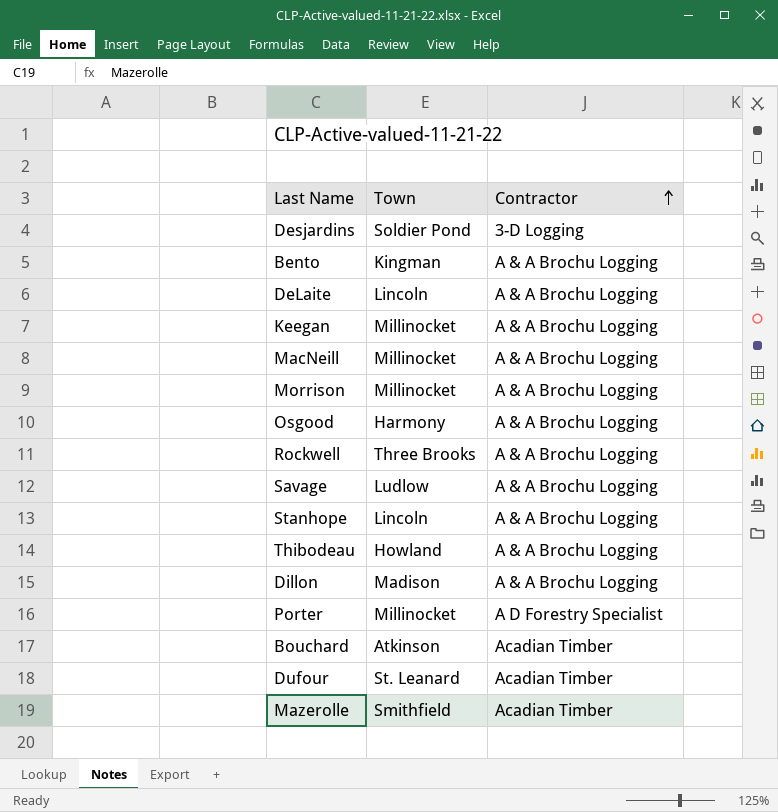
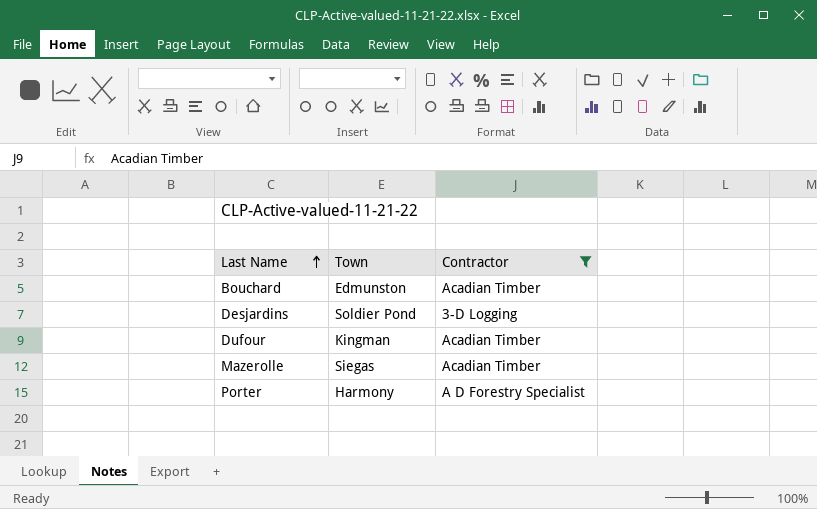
filter: none -> Contractor != A & A Brochu Logging
row order: Contractor ascending -> Last Name ascending
Bouchard | Town: Atkinson -> Edmunston
Dufour | Town: St. Leanard -> Kingman
Mazerolle | Town: Smithfield -> Siegas
Porter | Town: Millinocket -> Harmony

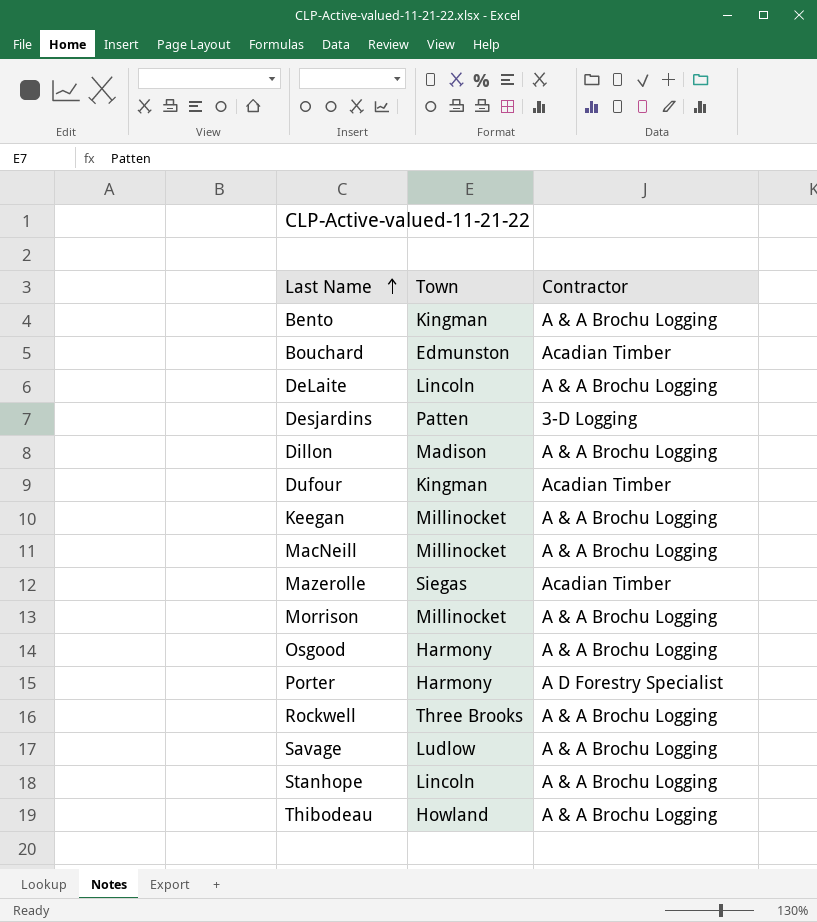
filter: Contractor != A & A Brochu Logging -> none
Desjardins | Town: Soldier Pond -> Patten

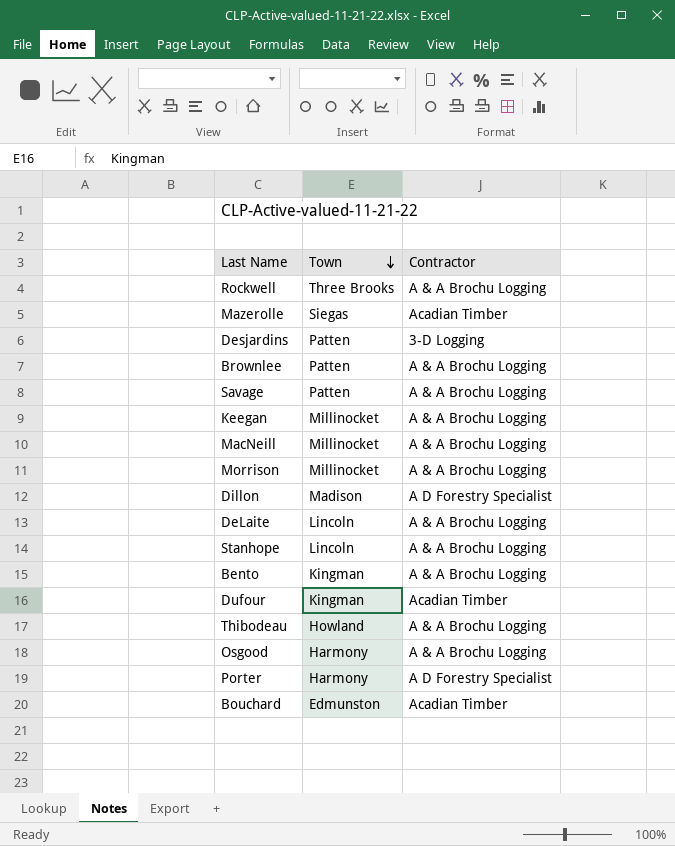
row order: Last Name ascending -> Town descending
row Brownlee: none -> Patten | A & A Brochu Logging
Savage | Town: Ludlow -> Patten
Dillon | Contractor: A & A Brochu Logging -> A D Forestry Specialist

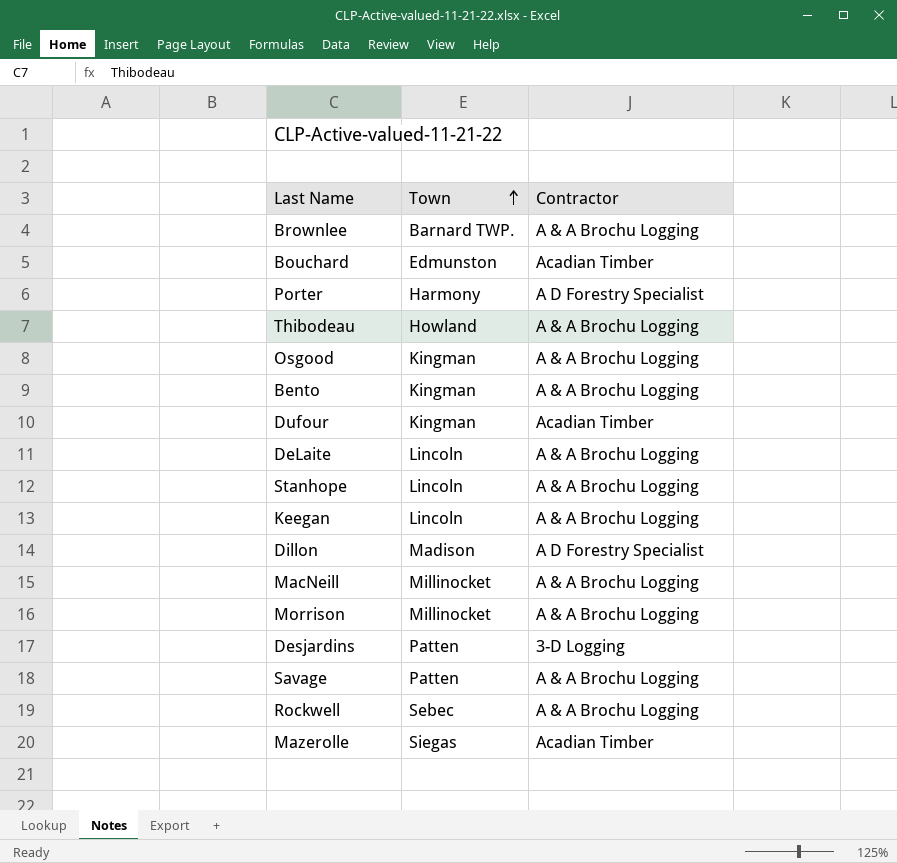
row order: Town descending -> Town ascending
Brownlee | Town: Patten -> Barnard TWP.
Osgood | Town: Harmony -> Kingman
Keegan | Town: Millinocket -> Lincoln
Rockwell | Town: Three Brooks -> Sebec

